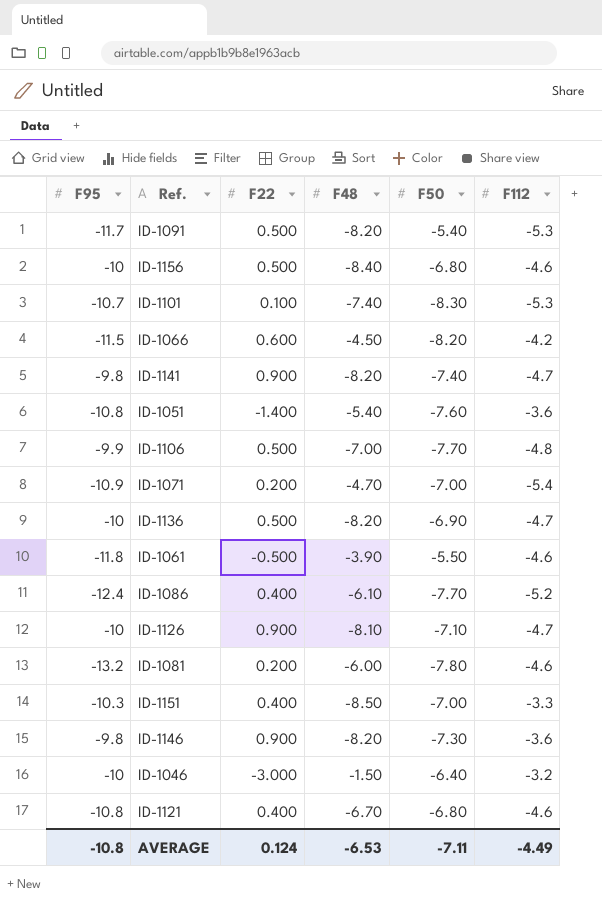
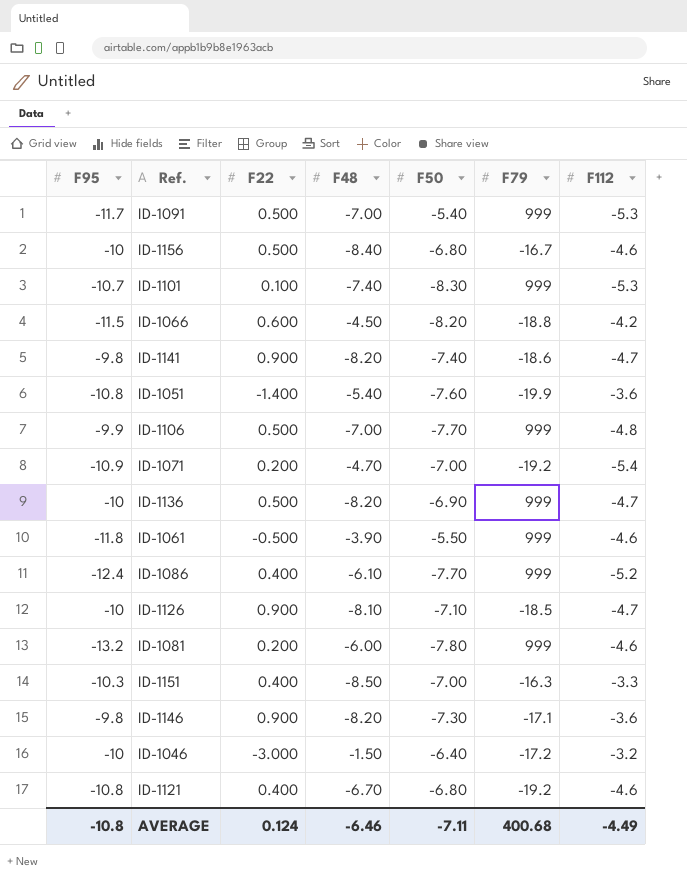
column F79 | position: none -> 6
ID-1091 | F48: -8.20 -> -7.00
AVERAGE | F48: -6.53 -> -6.46

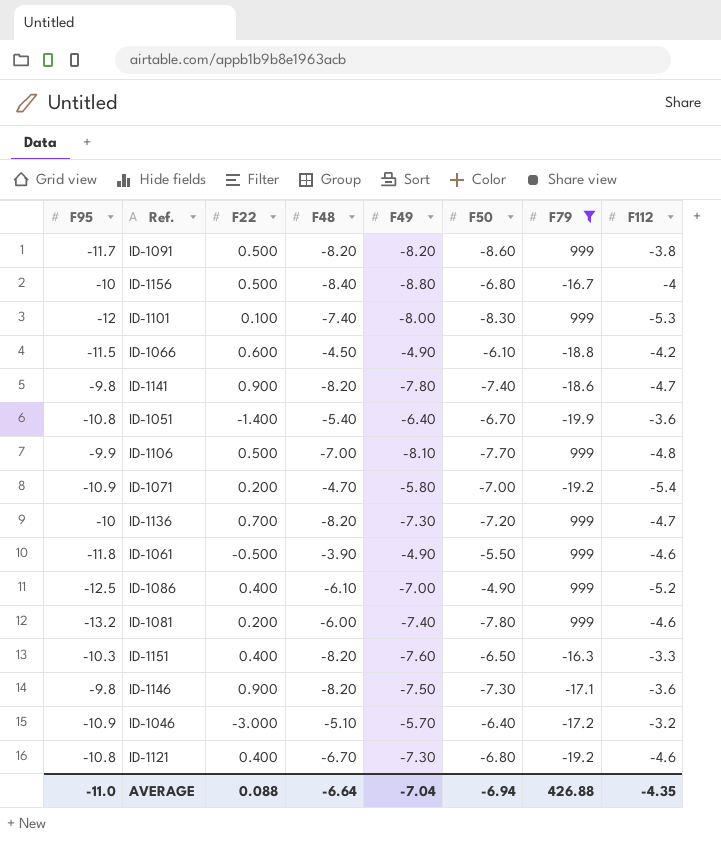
filter: none -> F79 != -18.5
column F49 | position: none -> 5
ID-1091 | F48: -7.00 -> -8.20
ID-1091 | F50: -5.40 -> -8.60
ID-1091 | F112: -5.3 -> -3.8
ID-1156 | F112: -4.6 -> -4
ID-1101 | F95: -10.7 -> -12
ID-1066 | F50: -8.20 -> -6.10
ID-1051 | F50: -7.60 -> -6.70
ID-1136 | F22: 0.500 -> 0.700
ID-1136 | F50: -6.90 -> -7.20
ID-1086 | F95: -12.4 -> -12.5
ID-1086 | F50: -7.70 -> -4.90
ID-1151 | F48: -8.50 -> -8.20
ID-1151 | F50: -7.00 -> -6.50
ID-1046 | F95: -10 -> -10.9
ID-1046 | F48: -1.50 -> -5.10
AVERAGE | F95: -10.8 -> -11.0
AVERAGE | F22: 0.124 -> 0.088
AVERAGE | F48: -6.46 -> -6.64
AVERAGE | F50: -7.11 -> -6.94
AVERAGE | F79: 400.68 -> 426.88
AVERAGE | F112: -4.49 -> -4.35

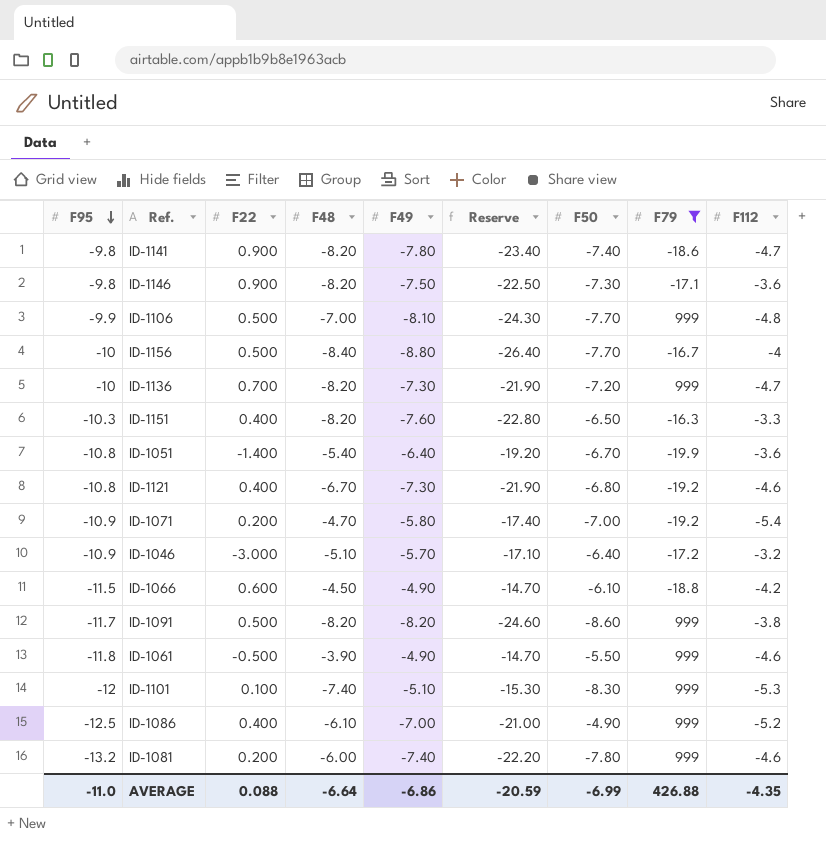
row order: none -> F95 descending
column Reserve | formula: none -> [F49] * 3
ID-1156 | F50: -6.80 -> -7.70
ID-1101 | F49: -8.00 -> -5.10
AVERAGE | F49: -7.04 -> -6.86
AVERAGE | F50: -6.94 -> -6.99

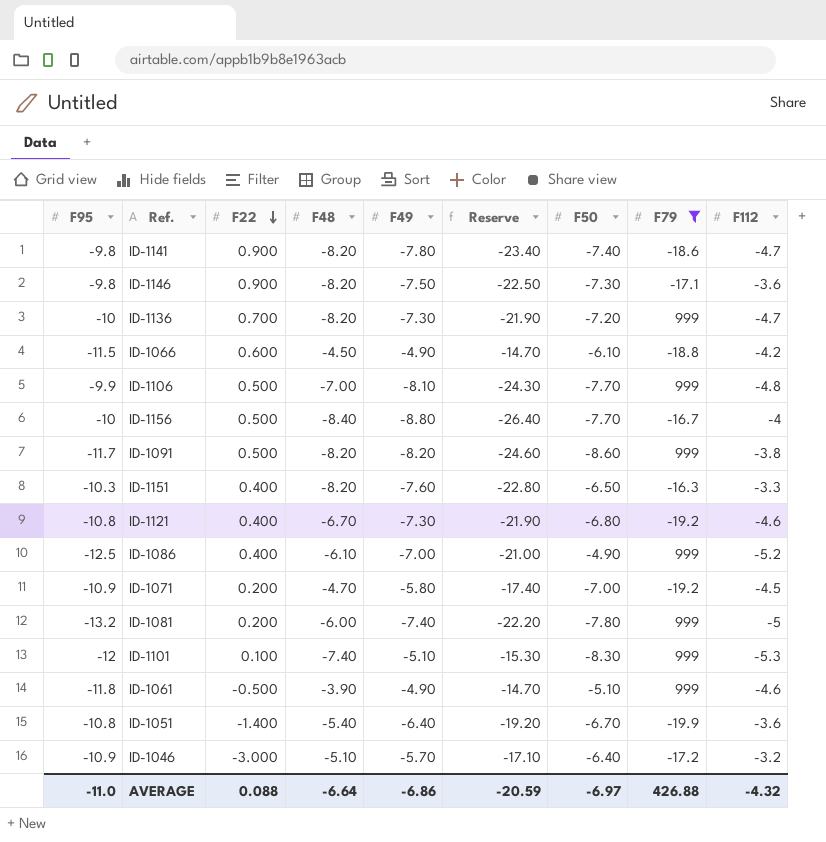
row order: F95 descending -> F22 descending
ID-1071 | F112: -5.4 -> -4.5
ID-1081 | F112: -4.6 -> -5
ID-1061 | F50: -5.50 -> -5.10
AVERAGE | F50: -6.99 -> -6.97
AVERAGE | F112: -4.35 -> -4.32

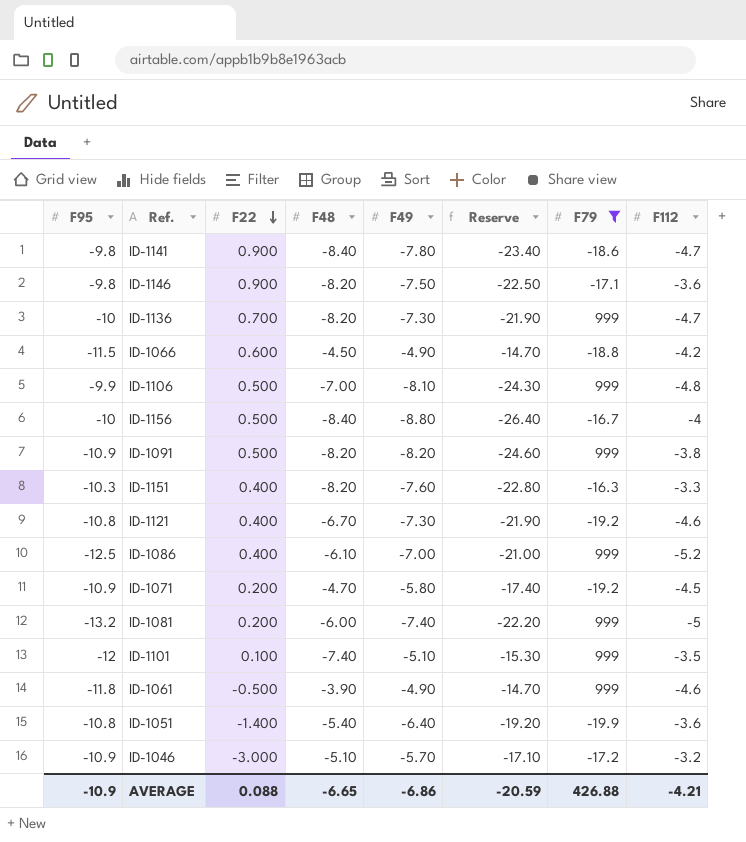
column F50 | position: 7 -> none
ID-1141 | F48: -8.20 -> -8.40
ID-1091 | F95: -11.7 -> -10.9
ID-1101 | F112: -5.3 -> -3.5
AVERAGE | F95: -11.0 -> -10.9
AVERAGE | F48: -6.64 -> -6.65
AVERAGE | F112: -4.32 -> -4.21

